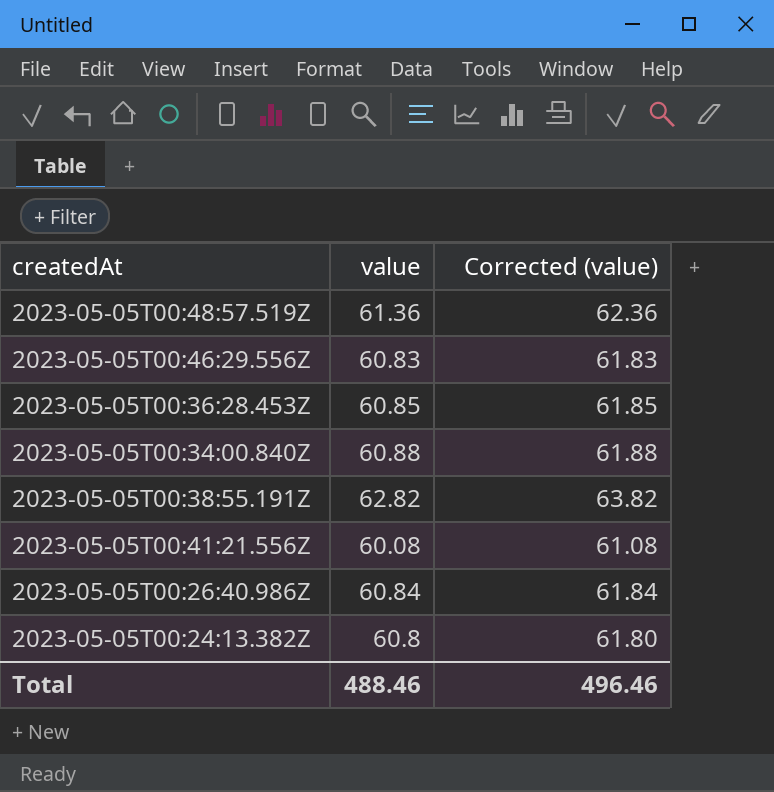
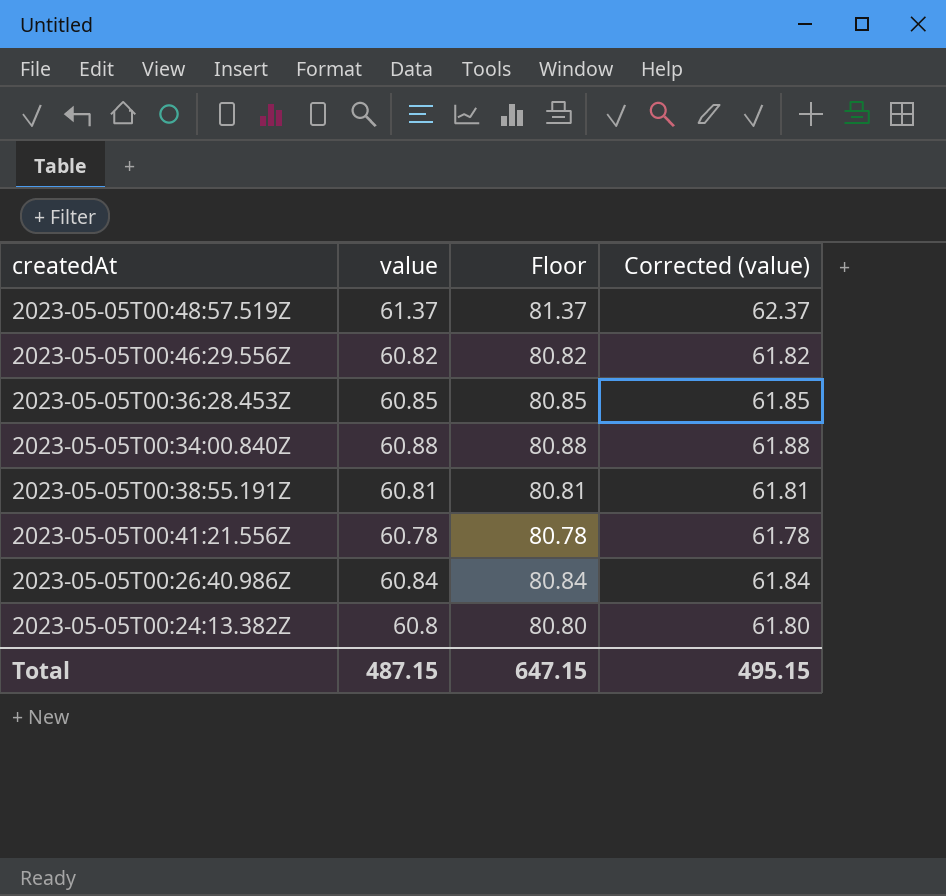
column Floor | formula: none -> [value] + 20
2023-05-05T00:48:57.519Z | value: 61.36 -> 61.37
2023-05-05T00:48:57.519Z | Corrected (value): 62.36 -> 62.37
2023-05-05T00:46:29.556Z | value: 60.83 -> 60.82
2023-05-05T00:46:29.556Z | Corrected (value): 61.83 -> 61.82
2023-05-05T00:38:55.191Z | value: 62.82 -> 60.81
2023-05-05T00:38:55.191Z | Corrected (value): 63.82 -> 61.81
2023-05-05T00:41:21.556Z | value: 60.08 -> 60.78
2023-05-05T00:41:21.556Z | Corrected (value): 61.08 -> 61.78
Total | value: 488.46 -> 487.15
Total | Corrected (value): 496.46 -> 495.15

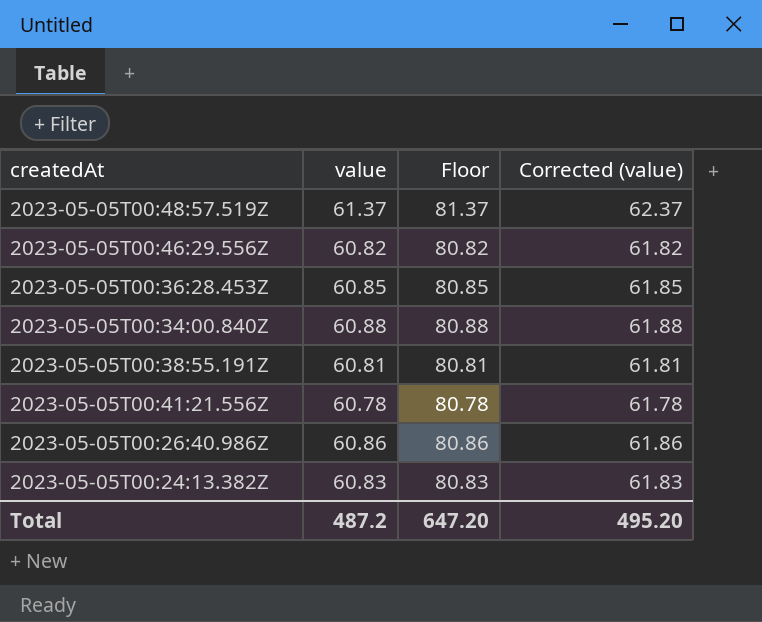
2023-05-05T00:26:40.986Z | value: 60.84 -> 60.86
2023-05-05T00:26:40.986Z | Floor: 80.84 -> 80.86
2023-05-05T00:26:40.986Z | Corrected (value): 61.84 -> 61.86
2023-05-05T00:24:13.382Z | value: 60.8 -> 60.83
2023-05-05T00:24:13.382Z | Floor: 80.80 -> 80.83
2023-05-05T00:24:13.382Z | Corrected (value): 61.80 -> 61.83
Total | value: 487.15 -> 487.2
Total | Floor: 647.15 -> 647.20
Total | Corrected (value): 495.15 -> 495.20

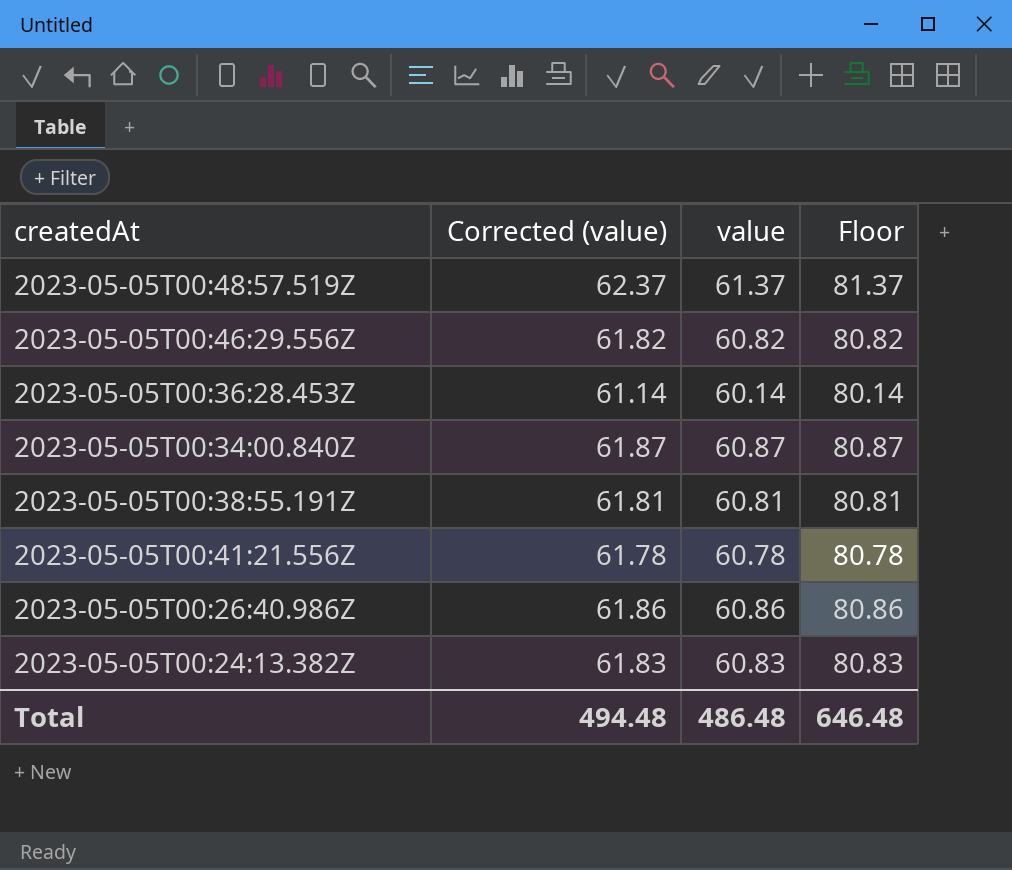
column Corrected (value) | position: 4 -> 2
2023-05-05T00:36:28.453Z | Corrected (value): 61.85 -> 61.14
2023-05-05T00:36:28.453Z | value: 60.85 -> 60.14
2023-05-05T00:36:28.453Z | Floor: 80.85 -> 80.14
2023-05-05T00:34:00.840Z | Corrected (value): 61.88 -> 61.87
2023-05-05T00:34:00.840Z | value: 60.88 -> 60.87
2023-05-05T00:34:00.840Z | Floor: 80.88 -> 80.87
Total | Corrected (value): 495.20 -> 494.48
Total | value: 487.2 -> 486.48
Total | Floor: 647.20 -> 646.48

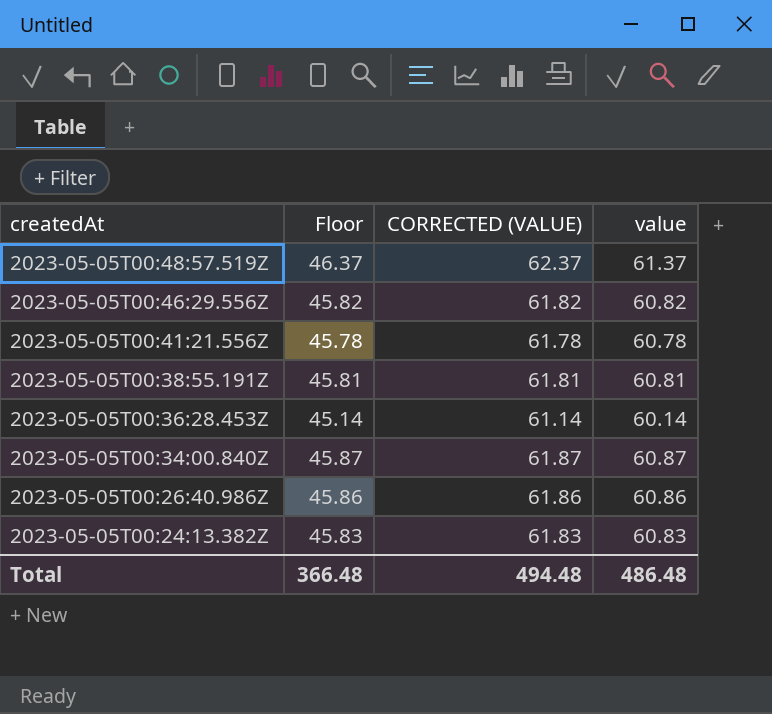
row order: none -> createdAt descending
column Floor | formula: [value] + 20 -> [value] - 15
column Floor | position: 4 -> 2
column name: Corrected (value) -> CORRECTED (VALUE)
Total | Floor: 646.48 -> 366.48

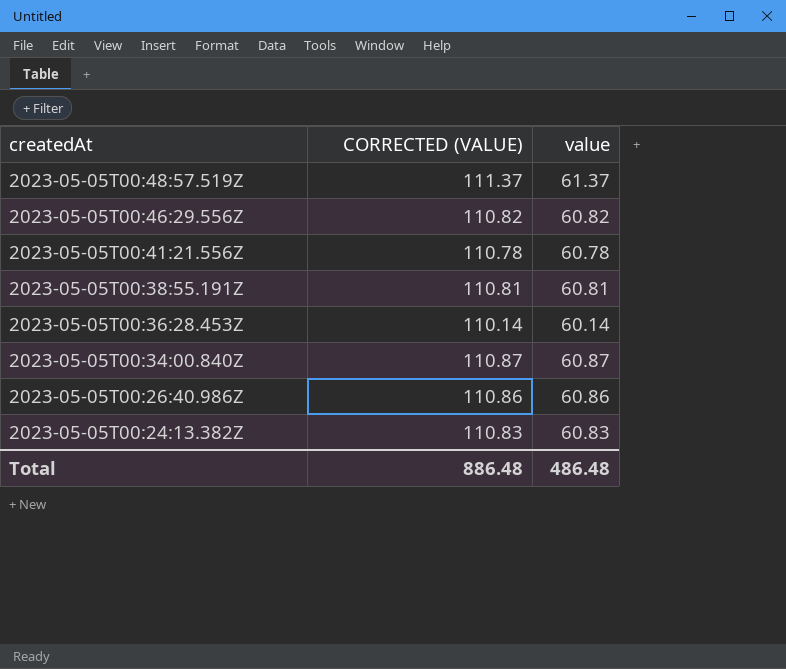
column Floor | formula: [value] - 15 -> none
column CORRECTED (VALUE) | formula: [value] + 1 -> [value] + 50
Total | CORRECTED (VALUE): 494.48 -> 886.48

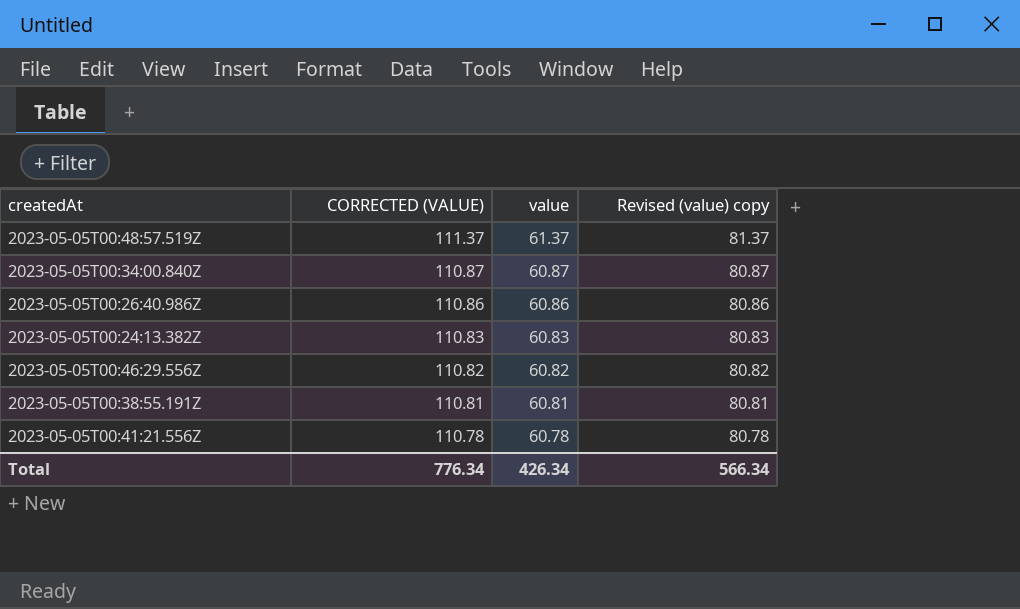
row order: createdAt descending -> CORRECTED (VALUE) descending
column Revised (value) copy | formula: none -> [value] + 20
row 2023-05-05T00:36:28.453Z: 110.14 | 60.14 -> none
Total | CORRECTED (VALUE): 886.48 -> 776.34
Total | value: 486.48 -> 426.34

